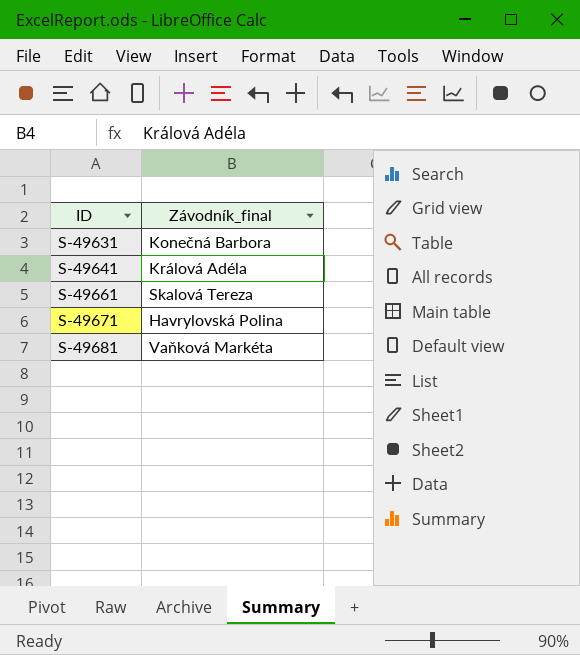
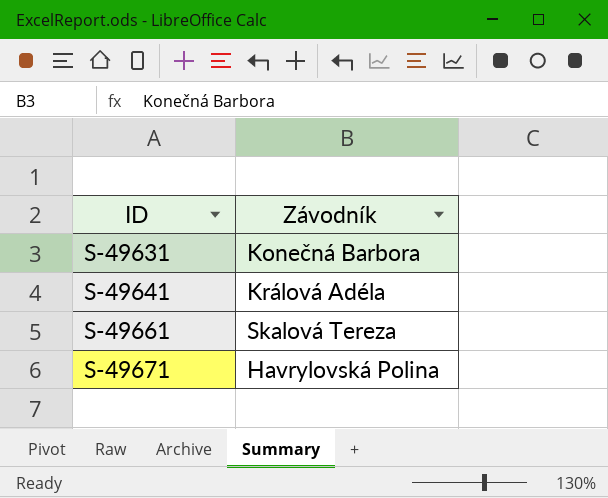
column name: Závodník_final -> Závodník
row S-49681: Vaňková Markéta -> none

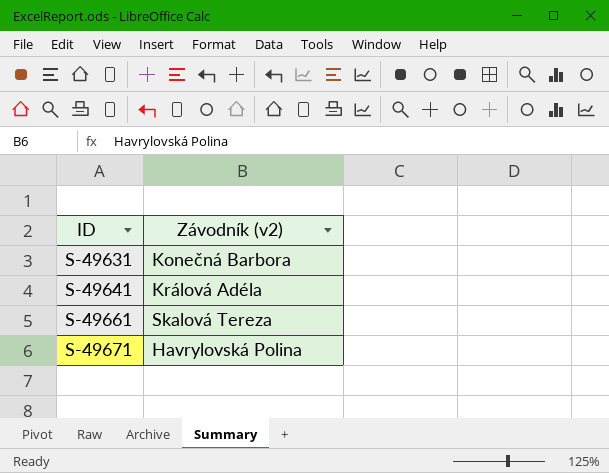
column name: Závodník -> Závodník (v2)

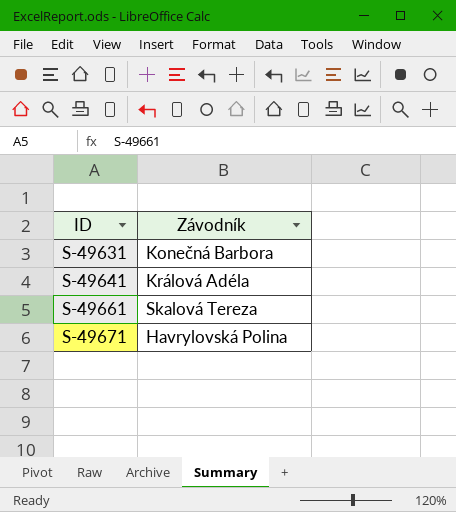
column name: Závodník (v2) -> Závodník

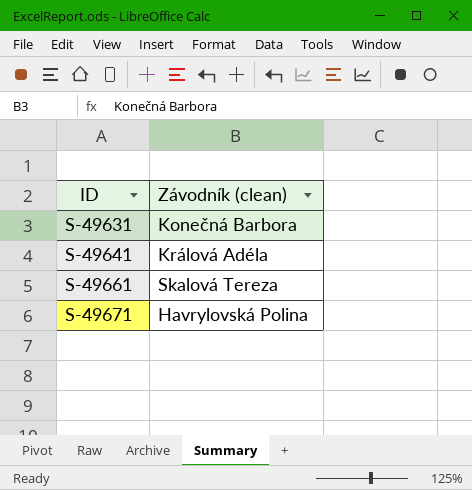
column name: Závodník -> Závodník (clean)

